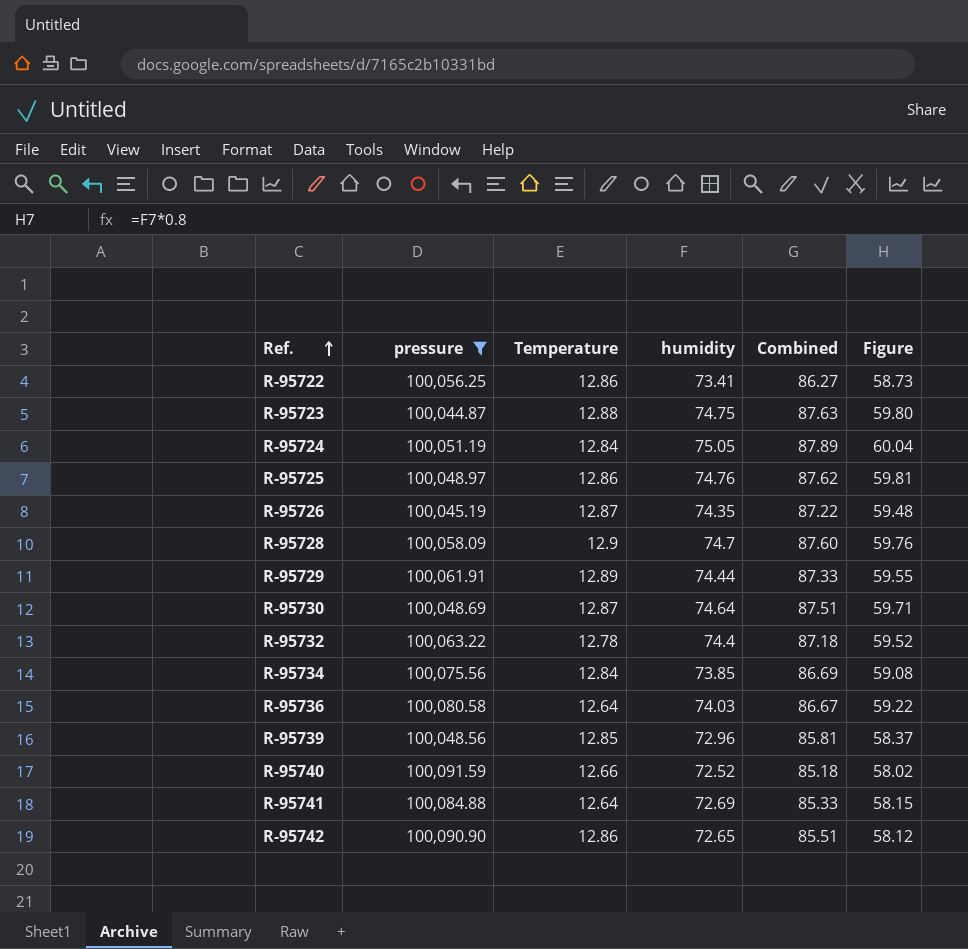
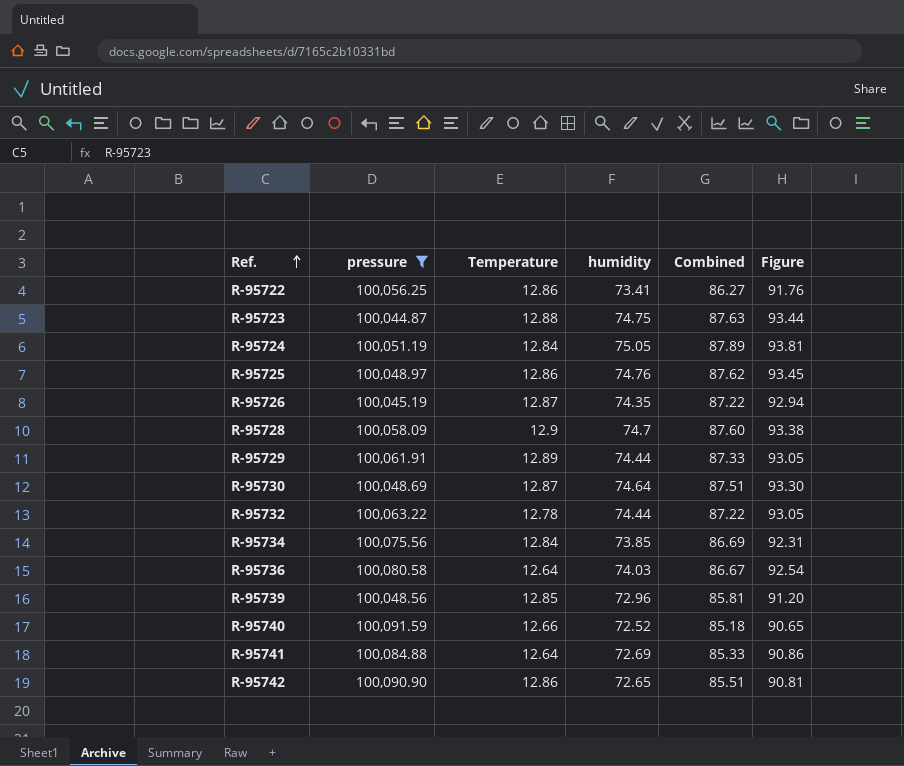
column Figure | formula: [humidity] * 0.8 -> [humidity] * 1.25
R-95732 | humidity: 74.4 -> 74.44
R-95732 | Combined: 87.18 -> 87.22

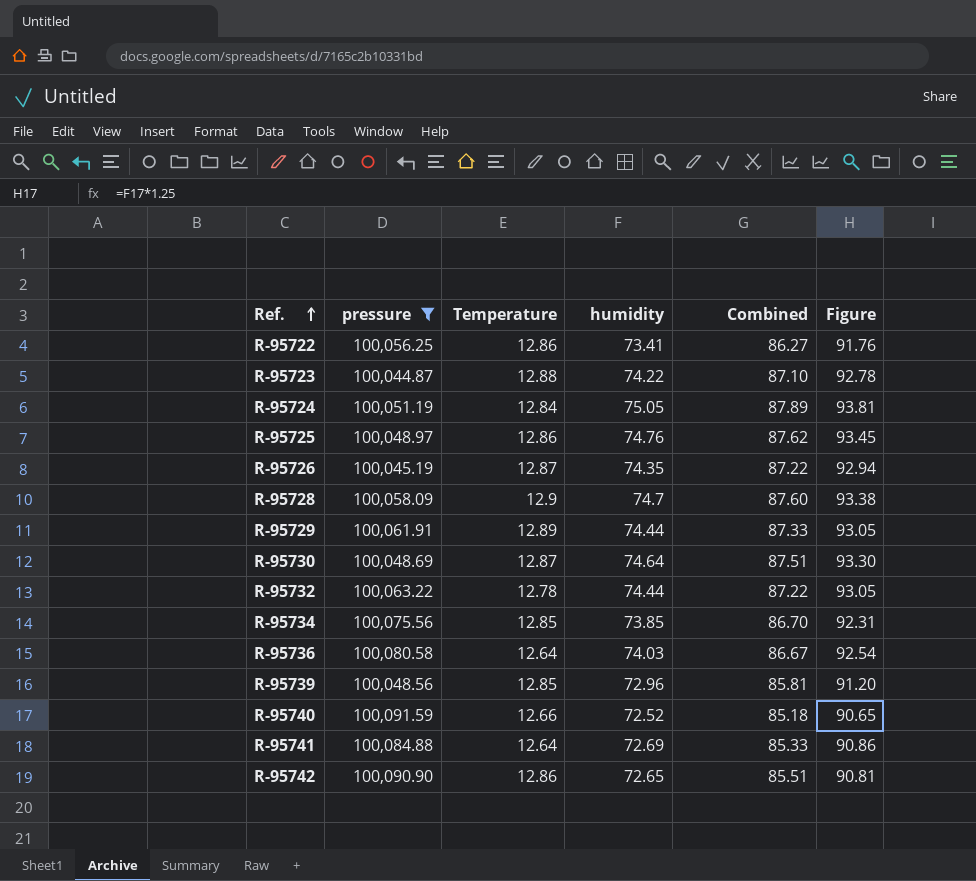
R-95723 | humidity: 74.75 -> 74.22
R-95723 | Combined: 87.63 -> 87.10
R-95723 | Figure: 93.44 -> 92.78
R-95734 | Temperature: 12.84 -> 12.85
R-95734 | Combined: 86.69 -> 86.70

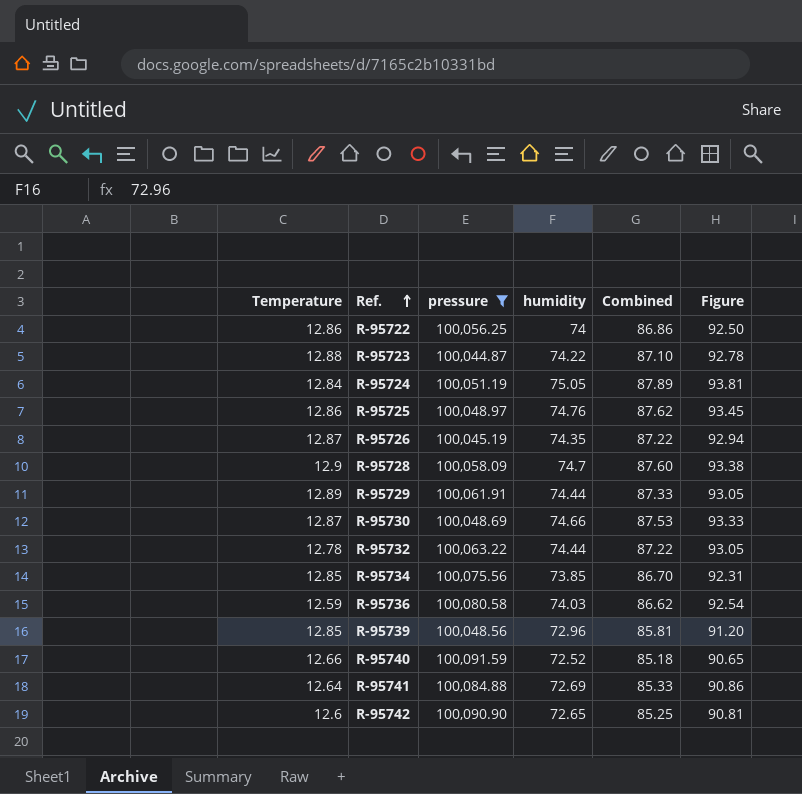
column Temperature | position: 3 -> 1
R-95722 | humidity: 73.41 -> 74
R-95722 | Combined: 86.27 -> 86.86
R-95722 | Figure: 91.76 -> 92.50
R-95730 | humidity: 74.64 -> 74.66
R-95730 | Combined: 87.51 -> 87.53
R-95730 | Figure: 93.30 -> 93.33
R-95736 | Temperature: 12.64 -> 12.59
R-95736 | Combined: 86.67 -> 86.62
R-95742 | Temperature: 12.86 -> 12.6
R-95742 | Combined: 85.51 -> 85.25

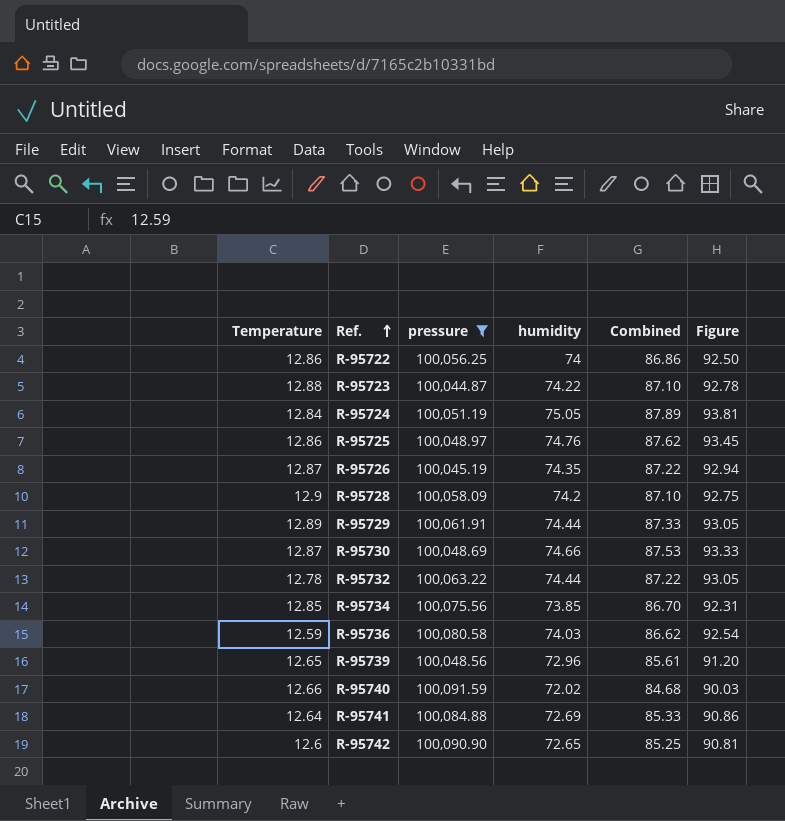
R-95728 | humidity: 74.7 -> 74.2
R-95728 | Combined: 87.60 -> 87.10
R-95728 | Figure: 93.38 -> 92.75
R-95739 | Temperature: 12.85 -> 12.65
R-95739 | Combined: 85.81 -> 85.61
R-95740 | humidity: 72.52 -> 72.02
R-95740 | Combined: 85.18 -> 84.68
R-95740 | Figure: 90.65 -> 90.03

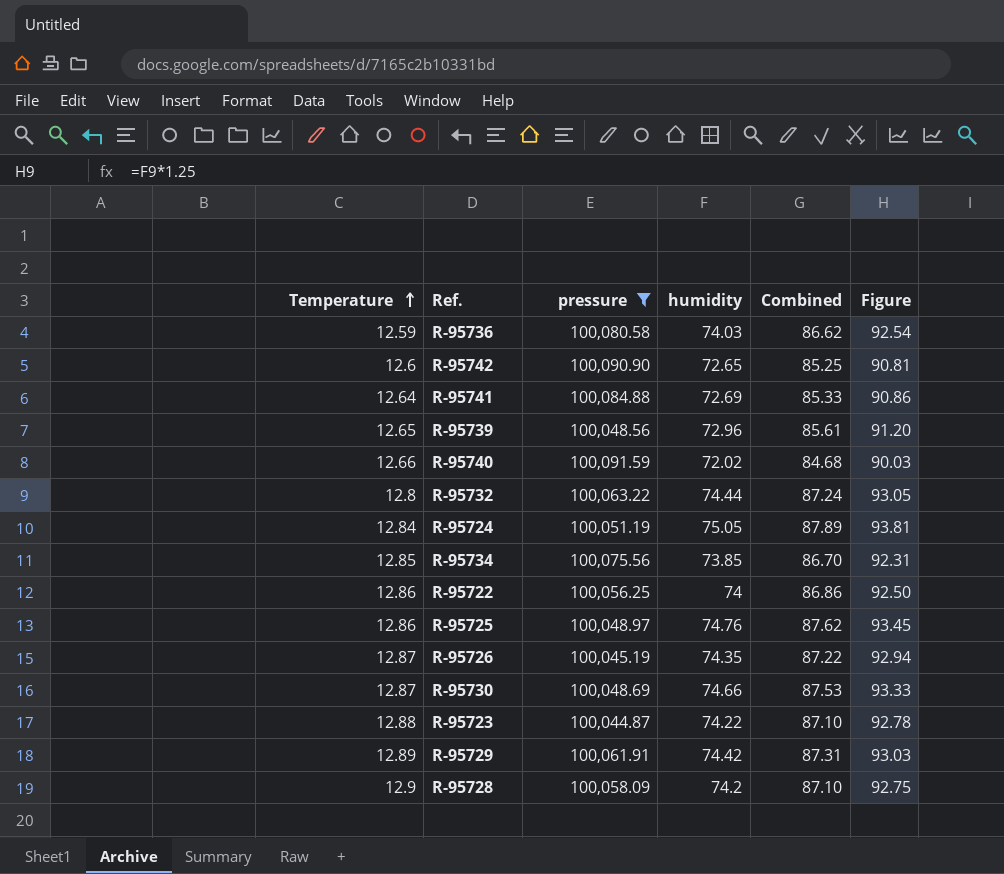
row order: Ref. ascending -> Temperature ascending
R-95732 | Temperature: 12.78 -> 12.8
R-95732 | Combined: 87.22 -> 87.24
R-95729 | humidity: 74.44 -> 74.42
R-95729 | Combined: 87.33 -> 87.31
R-95729 | Figure: 93.05 -> 93.03

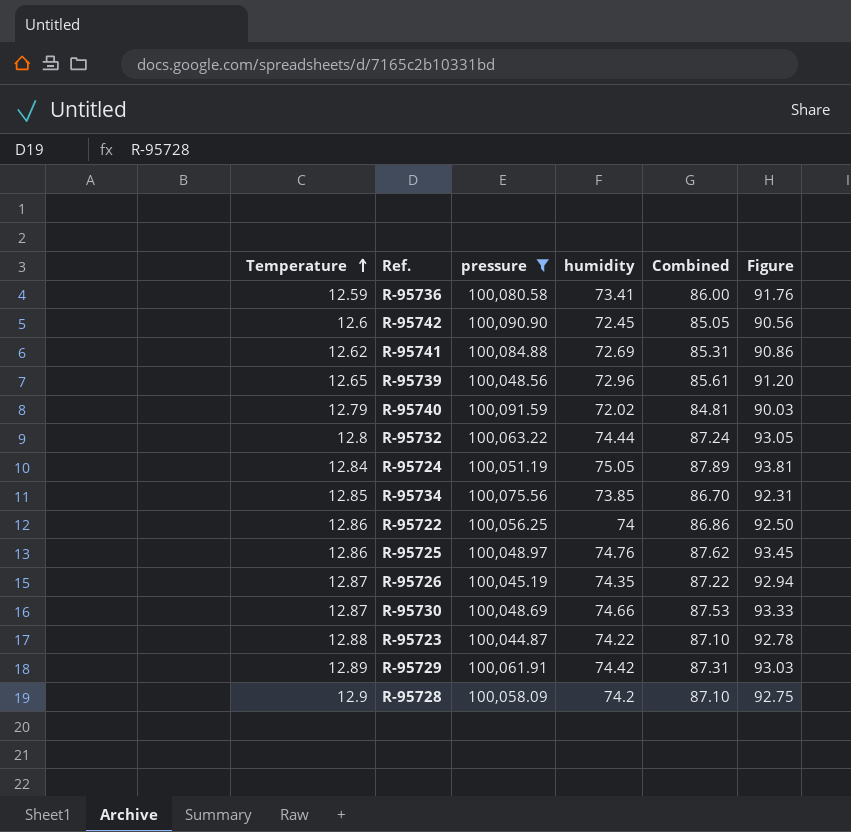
R-95736 | humidity: 74.03 -> 73.41
R-95736 | Combined: 86.62 -> 86.00
R-95736 | Figure: 92.54 -> 91.76
R-95742 | humidity: 72.65 -> 72.45
R-95742 | Combined: 85.25 -> 85.05
R-95742 | Figure: 90.81 -> 90.56
R-95741 | Temperature: 12.64 -> 12.62
R-95741 | Combined: 85.33 -> 85.31
R-95740 | Temperature: 12.66 -> 12.79
R-95740 | Combined: 84.68 -> 84.81

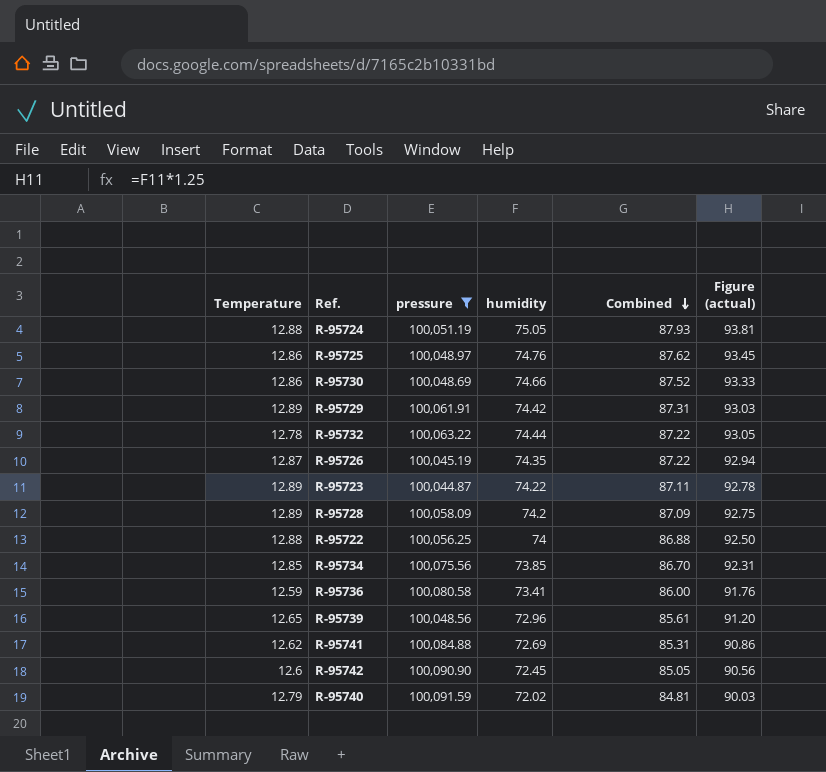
row order: Temperature ascending -> Combined descending
column name: Figure -> Figure (actual)
R-95724 | Temperature: 12.84 -> 12.88
R-95724 | Combined: 87.89 -> 87.93
R-95730 | Temperature: 12.87 -> 12.86
R-95730 | Combined: 87.53 -> 87.52
R-95732 | Temperature: 12.8 -> 12.78
R-95732 | Combined: 87.24 -> 87.22
R-95723 | Temperature: 12.88 -> 12.89
R-95723 | Combined: 87.10 -> 87.11
R-95728 | Temperature: 12.9 -> 12.89
R-95728 | Combined: 87.10 -> 87.09
R-95722 | Temperature: 12.86 -> 12.88
R-95722 | Combined: 86.86 -> 86.88

